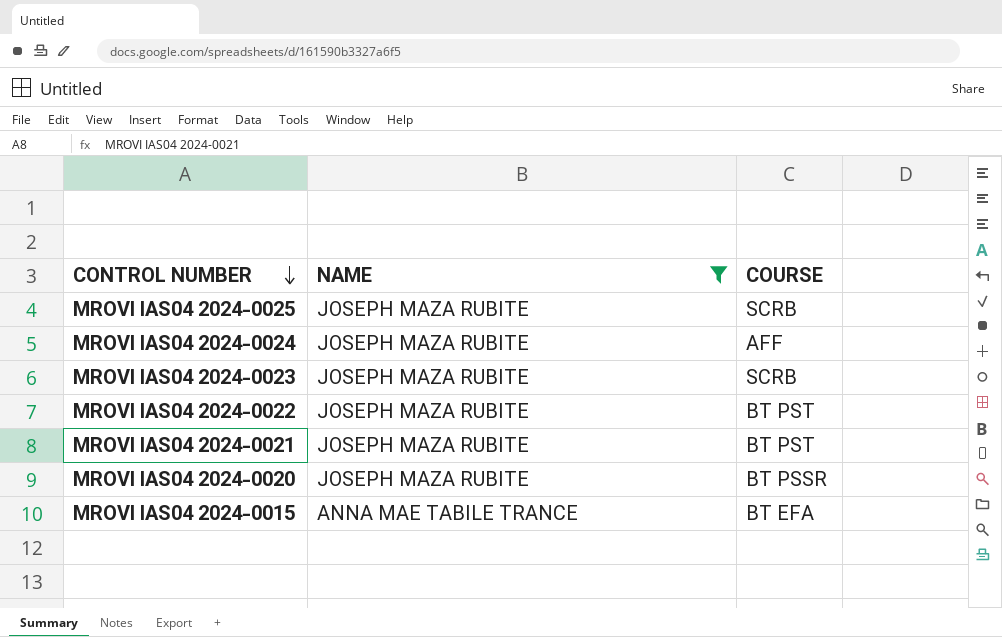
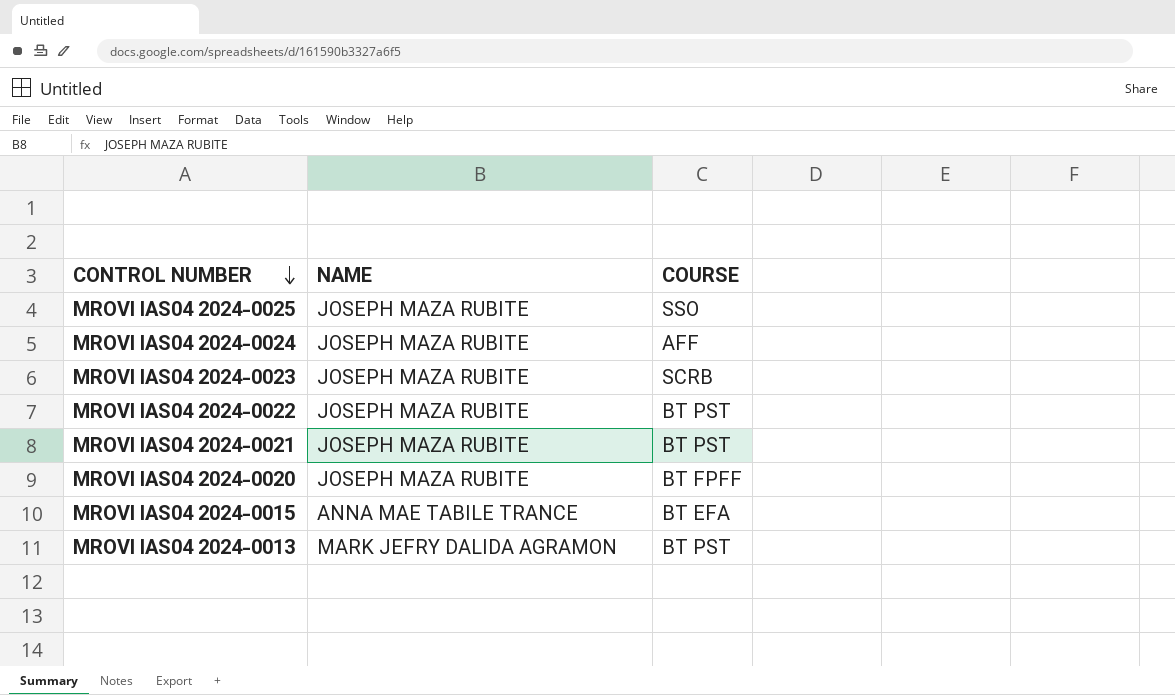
filter: NAME != MARK JEFRY DALIDA AGRAMON -> none
MROVI IAS04 2024-0025 | COURSE: SCRB -> SSO
MROVI IAS04 2024-0020 | COURSE: BT PSSR -> BT FPFF

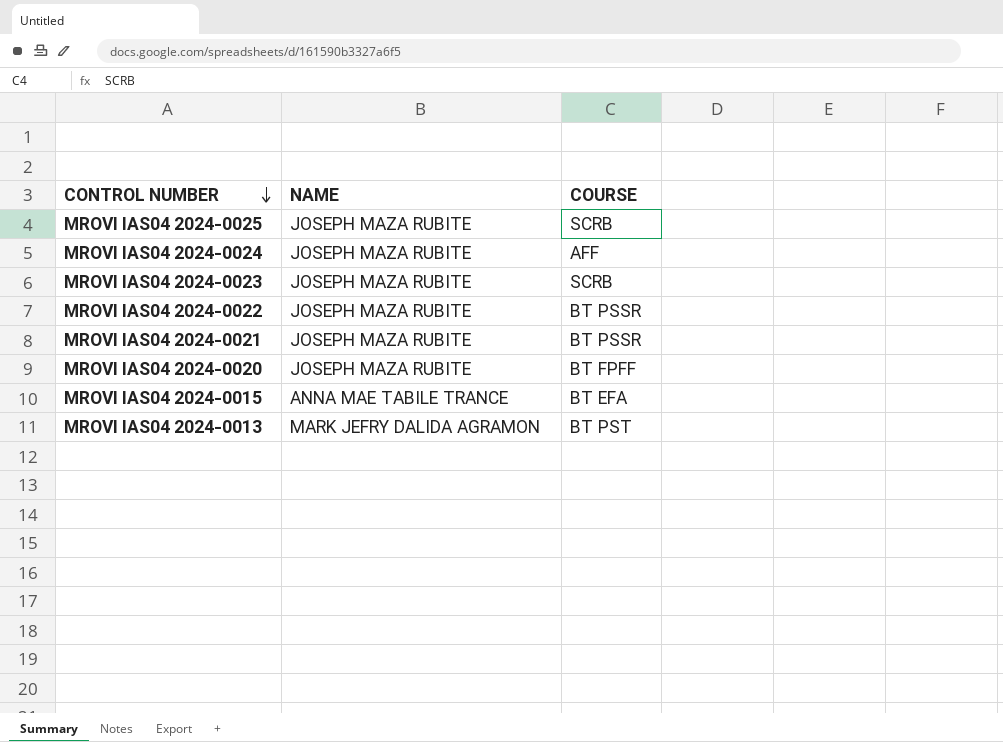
MROVI IAS04 2024-0025 | COURSE: SSO -> SCRB
MROVI IAS04 2024-0022 | COURSE: BT PST -> BT PSSR
MROVI IAS04 2024-0021 | COURSE: BT PST -> BT PSSR

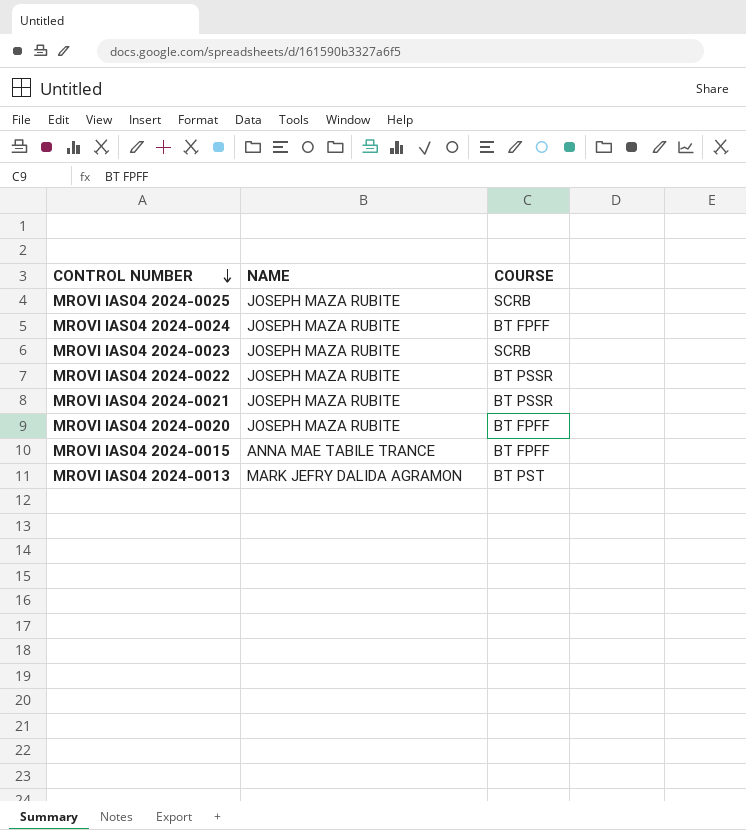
MROVI IAS04 2024-0024 | COURSE: AFF -> BT FPFF
MROVI IAS04 2024-0015 | COURSE: BT EFA -> BT FPFF

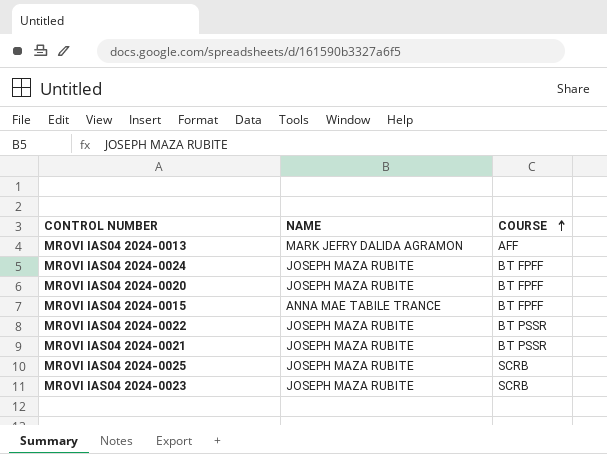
row order: CONTROL NUMBER descending -> COURSE ascending
MROVI IAS04 2024-0013 | COURSE: BT PST -> AFF

